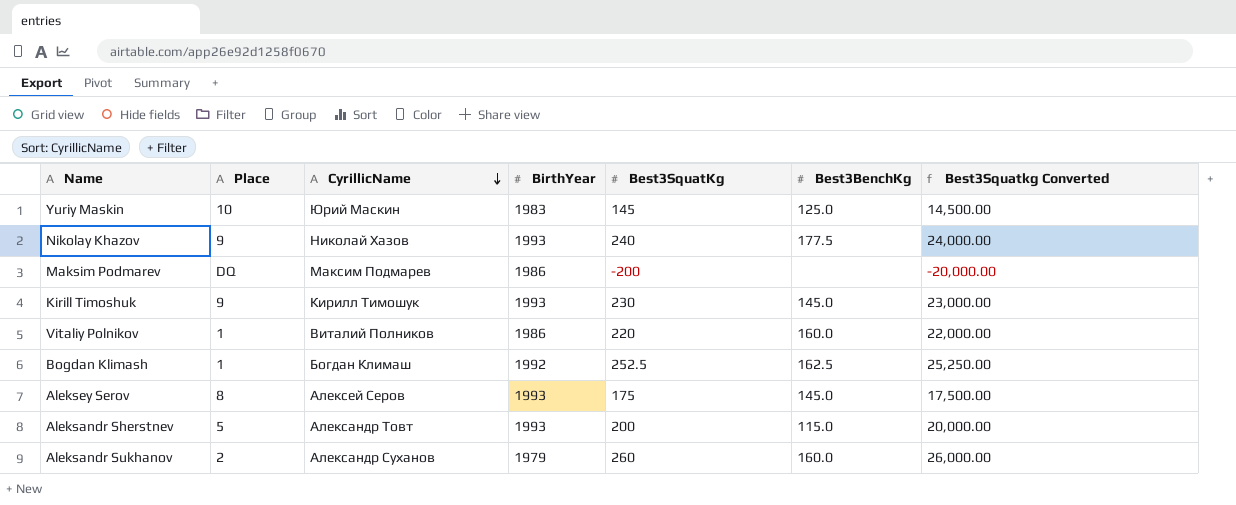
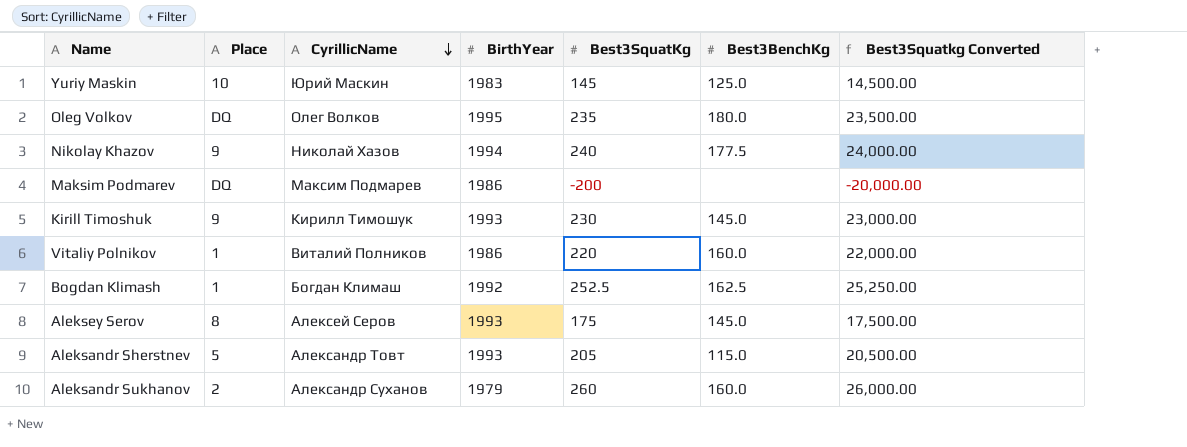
row Oleg Volkov: none -> DQ | Олег Волков | 1995 | 235 | 180.0 | 23,500.00
Nikolay Khazov | BirthYear: 1993 -> 1994
Aleksandr Sherstnev | Best3SquatKg: 200 -> 205
Aleksandr Sherstnev | Best3Squatkg Converted: 20,000.00 -> 20,500.00

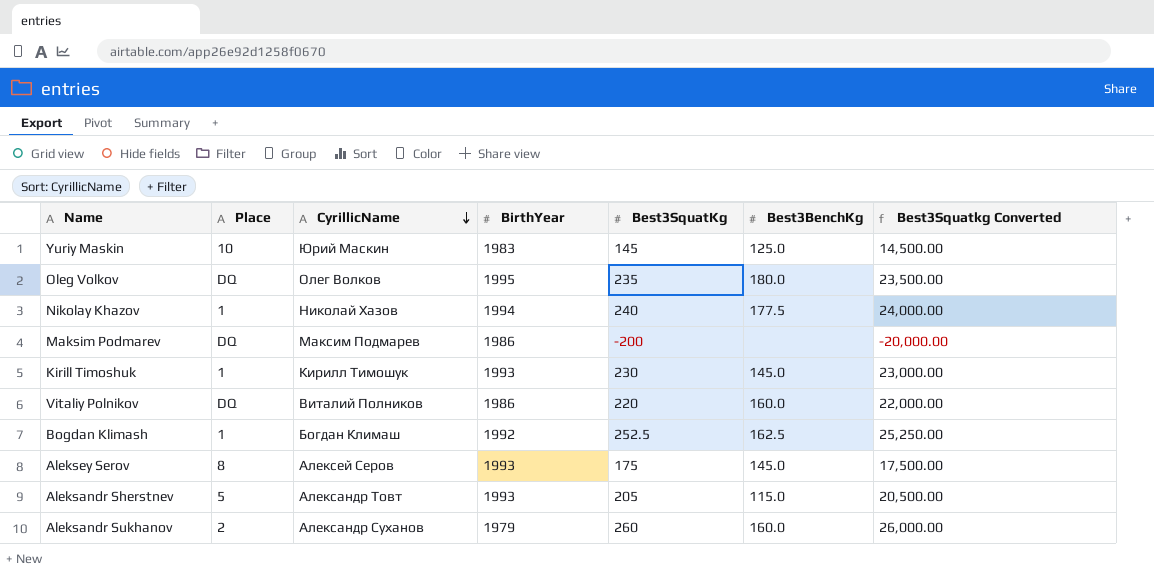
Nikolay Khazov | Place: 9 -> 1
Kirill Timoshuk | Place: 9 -> 1
Vitaliy Polnikov | Place: 1 -> DQ

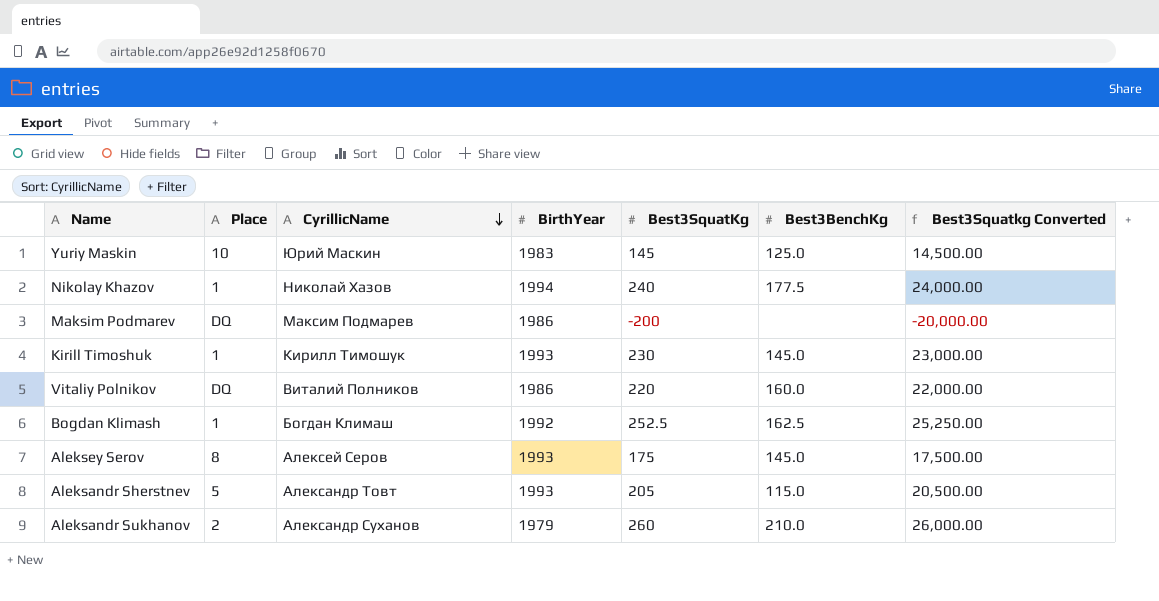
row Oleg Volkov: DQ | Олег Волков | 1995 | 235 | 180.0 | 23,500.00 -> none
Aleksandr Sukhanov | Best3BenchKg: 160.0 -> 210.0

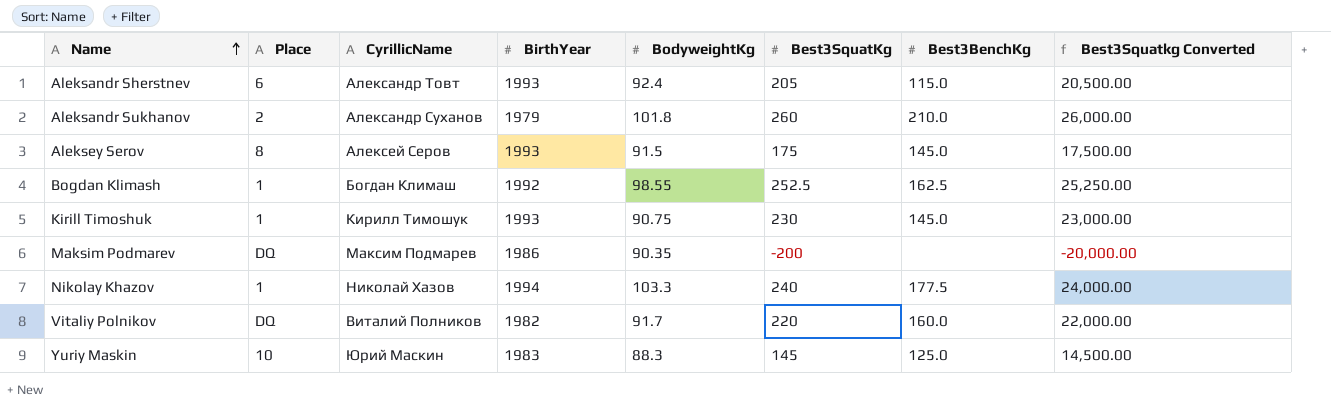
row order: CyrillicName descending -> Name ascending
column BodyweightKg | position: none -> 5
Aleksandr Sherstnev | Place: 5 -> 6
Vitaliy Polnikov | BirthYear: 1986 -> 1982

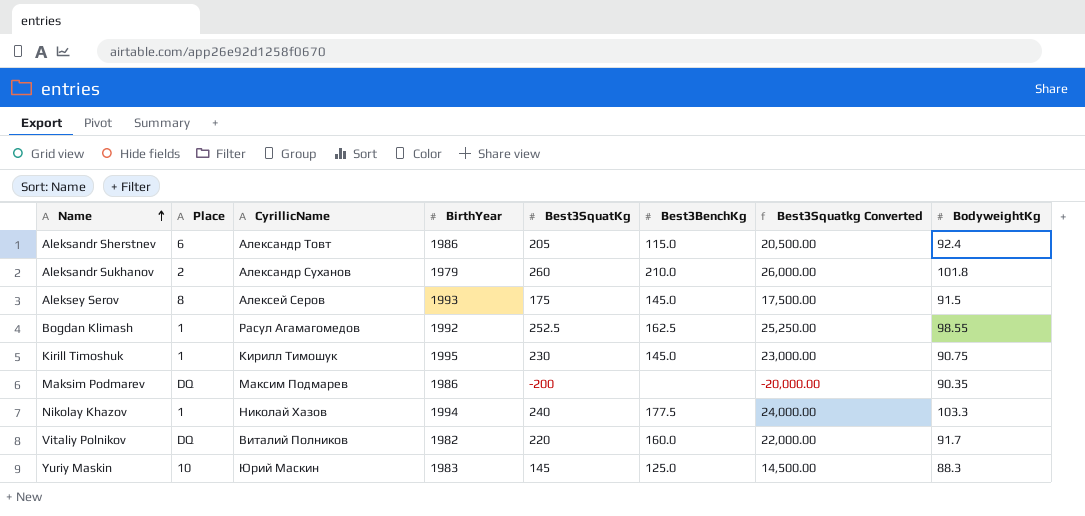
column BodyweightKg | position: 5 -> 8
Aleksandr Sherstnev | BirthYear: 1993 -> 1986
Bogdan Klimash | CyrillicName: Богдан Климаш -> Расул Агамагомедов
Kirill Timoshuk | BirthYear: 1993 -> 1995

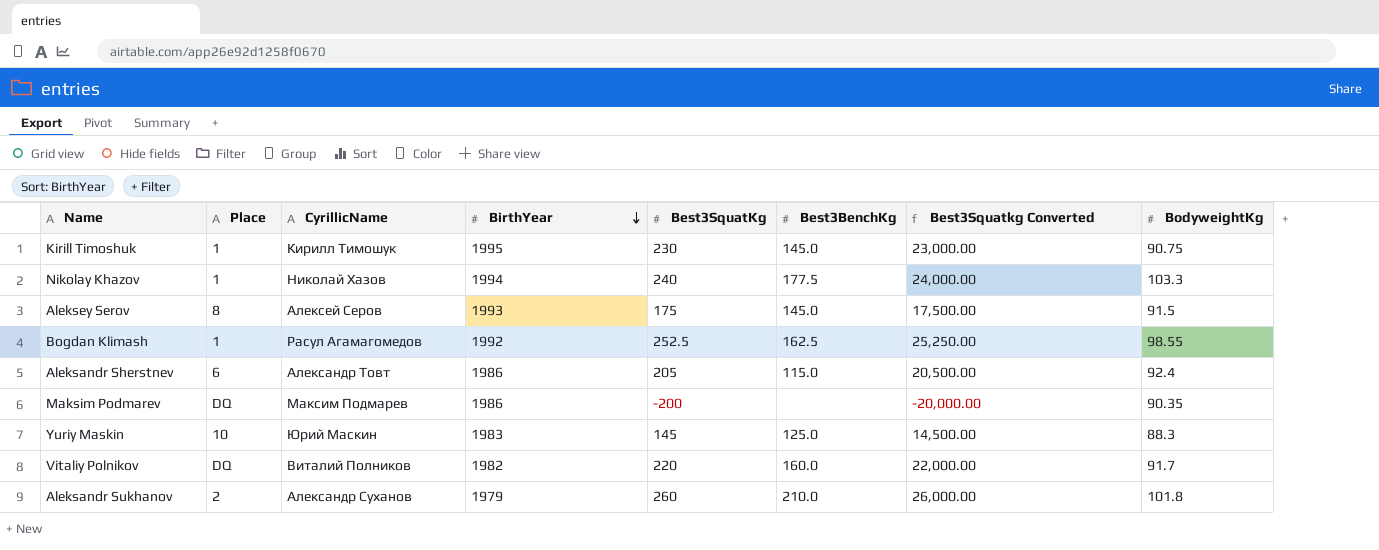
row order: Name ascending -> BirthYear descending

